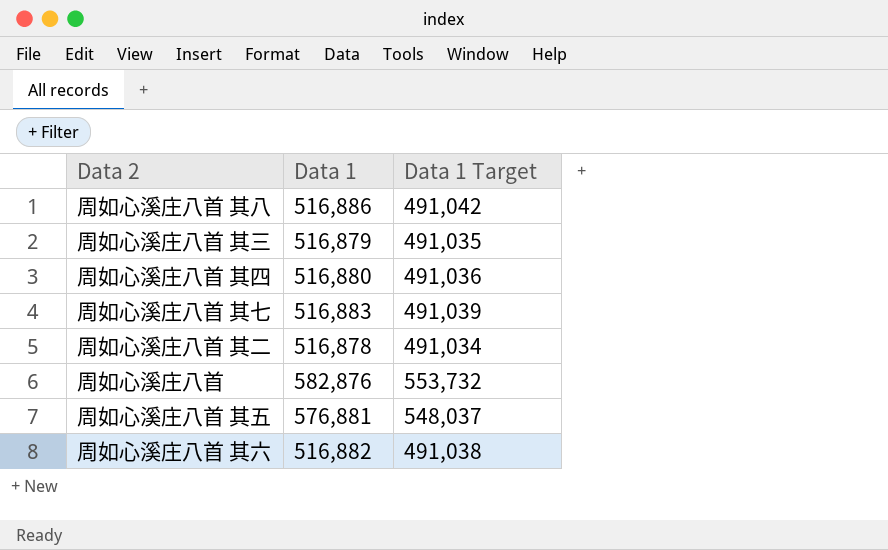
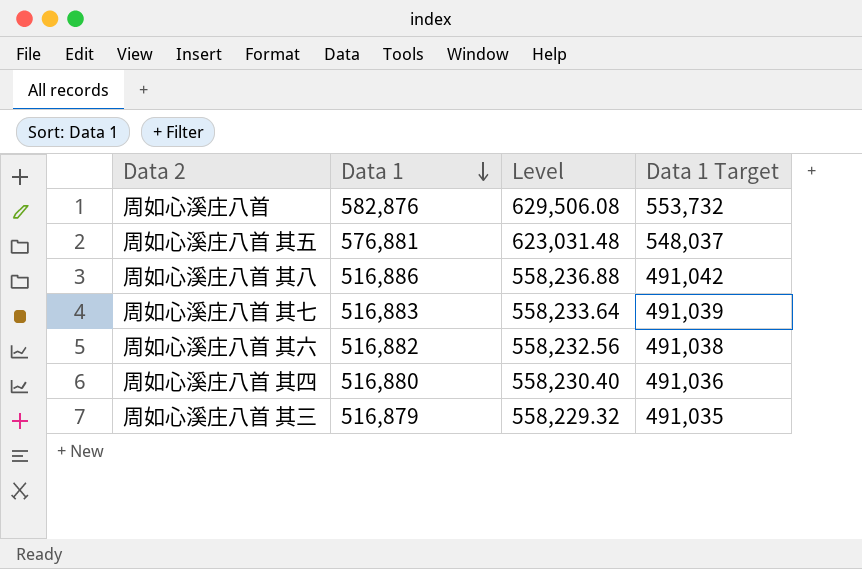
row order: none -> Data 1 descending
column Level | formula: none -> [Data 1] * 1.08
row 周如心溪庄八首 其二: 516,878 | 491,034 -> none

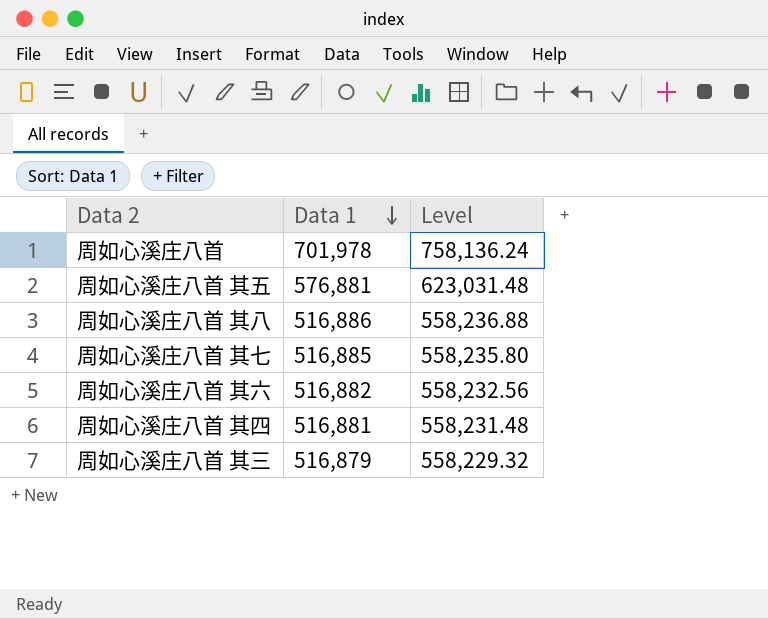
column Data 1 Target | formula: [Data 1] * 0.95 -> none
周如心溪庄八首 | Data 1: 582,876 -> 701,978
周如心溪庄八首 | Level: 629,506.08 -> 758,136.24
周如心溪庄八首 其七 | Data 1: 516,883 -> 516,885
周如心溪庄八首 其七 | Level: 558,233.64 -> 558,235.80
周如心溪庄八首 其四 | Data 1: 516,880 -> 516,881
周如心溪庄八首 其四 | Level: 558,230.40 -> 558,231.48

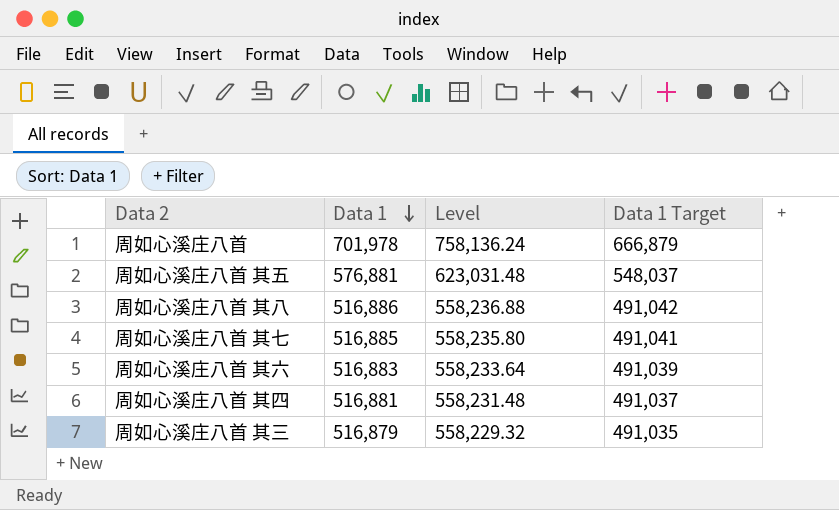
column Data 1 Target | formula: none -> [Data 1] * 0.95
周如心溪庄八首 其六 | Data 1: 516,882 -> 516,883
周如心溪庄八首 其六 | Level: 558,232.56 -> 558,233.64

